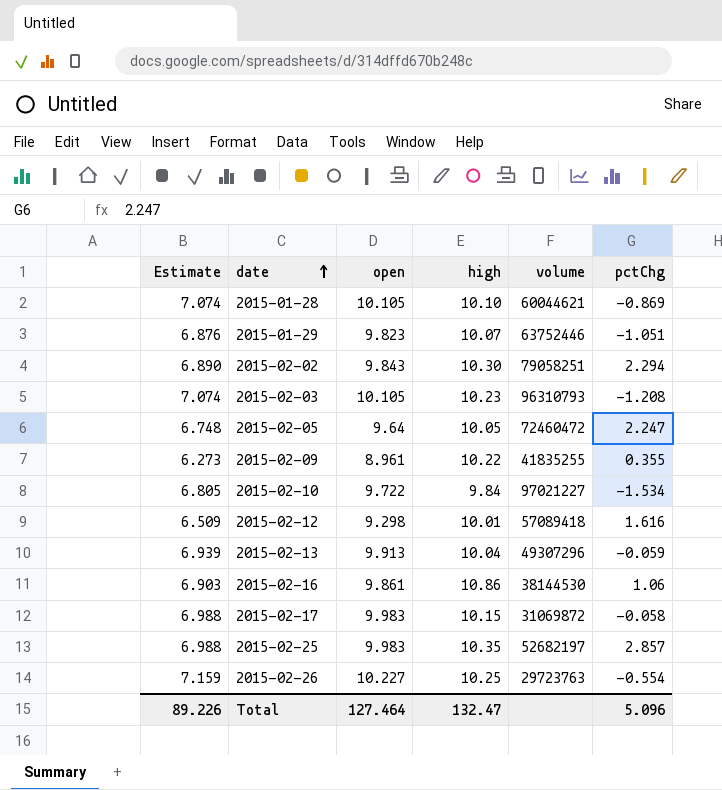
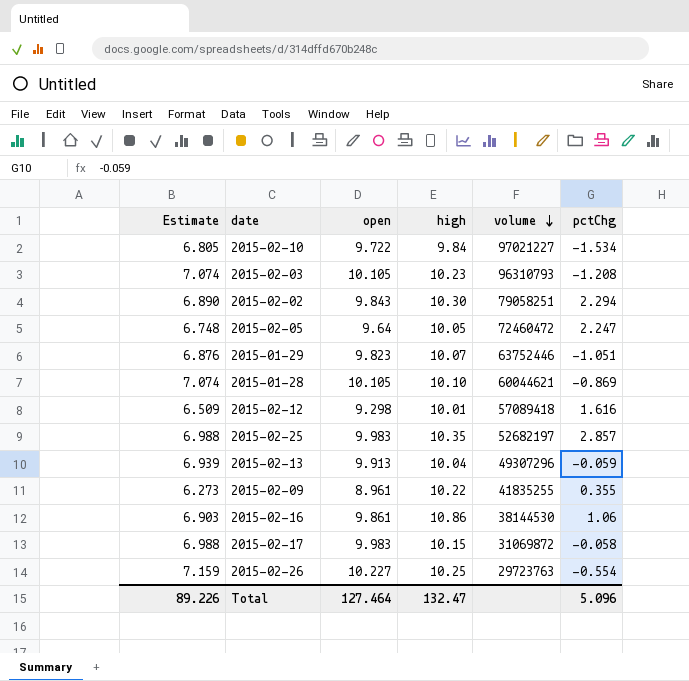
row order: date ascending -> volume descending

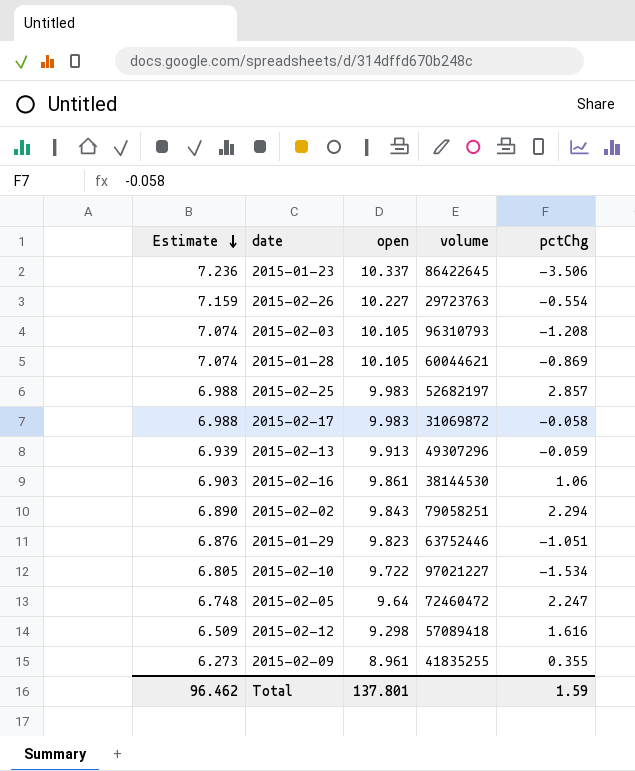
row order: volume descending -> Estimate descending
column high | position: 4 -> none
row 2015-01-23: none -> 7.236 | 10.337 | 86422645 | -3.506
Total | Estimate: 89.226 -> 96.462
Total | open: 127.464 -> 137.801
Total | pctChg: 5.096 -> 1.59

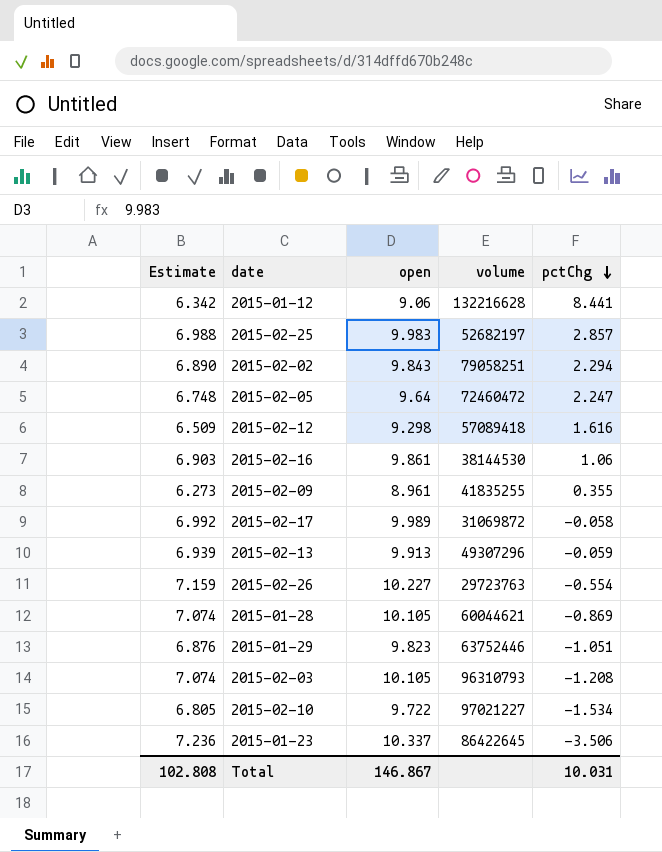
row order: Estimate descending -> pctChg descending
row 2015-01-12: none -> 6.342 | 9.06 | 132216628 | 8.441
2015-02-17 | Estimate: 6.988 -> 6.992
2015-02-17 | open: 9.983 -> 9.989
Total | Estimate: 96.462 -> 102.808
Total | open: 137.801 -> 146.867
Total | pctChg: 1.59 -> 10.031

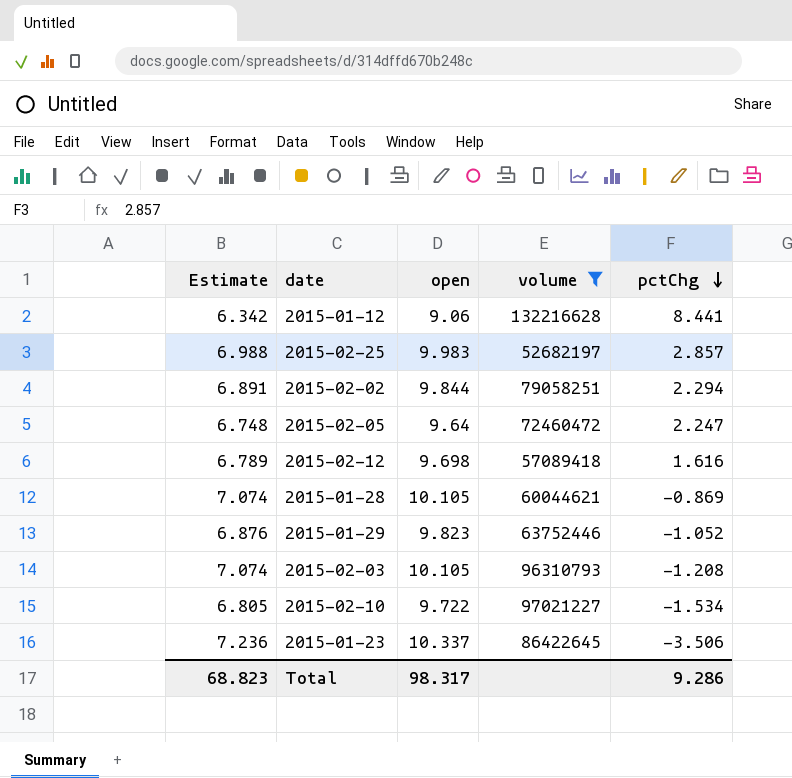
filter: none -> volume >= 52682197
2015-02-02 | Estimate: 6.890 -> 6.891
2015-02-02 | open: 9.843 -> 9.844
2015-02-12 | Estimate: 6.509 -> 6.789
2015-02-12 | open: 9.298 -> 9.698
2015-01-29 | pctChg: -1.051 -> -1.052
Total | Estimate: 102.808 -> 68.823
Total | open: 146.867 -> 98.317
Total | pctChg: 10.031 -> 9.286

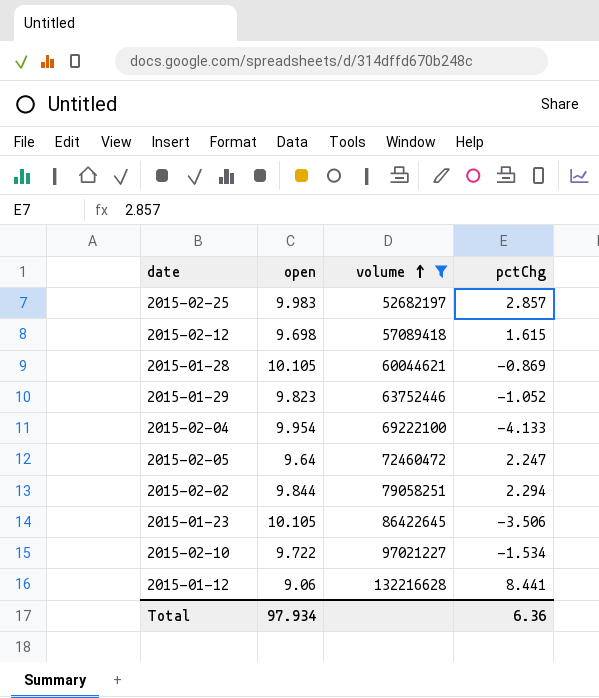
row order: pctChg descending -> volume ascending
column Estimate | formula: [open] * 0.7 -> none
row 2015-02-03: 7.074 | 10.105 | 96310793 | -1.208 -> none
2015-02-12 | pctChg: 1.616 -> 1.615
row 2015-02-04: none -> 9.954 | 69222100 | -4.133
2015-01-23 | open: 10.337 -> 10.105
Total | open: 98.317 -> 97.934
Total | pctChg: 9.286 -> 6.36

